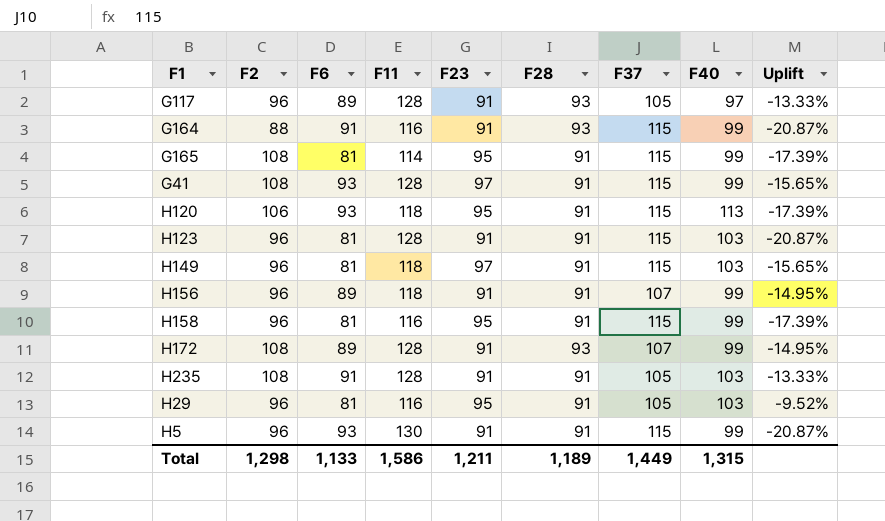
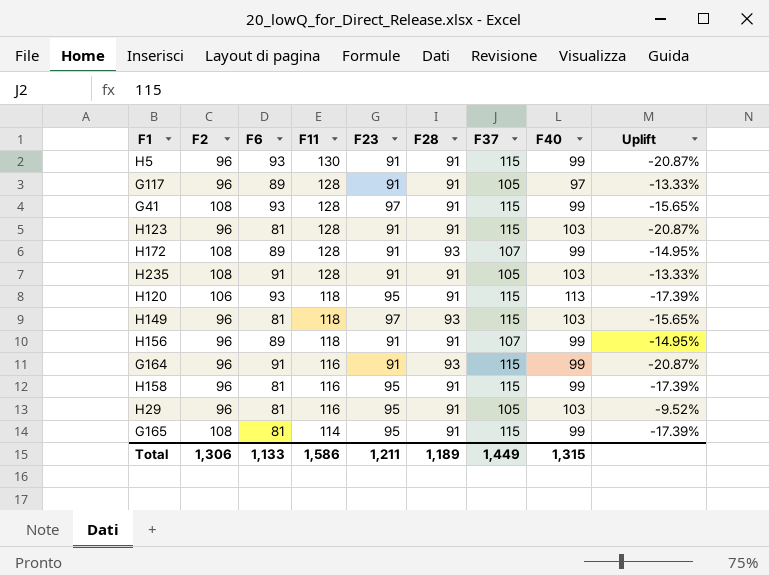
row order: none -> F11 descending
G117 | F28: 93 -> 91
H149 | F28: 91 -> 93
G164 | F2: 88 -> 96
Total | F2: 1,298 -> 1,306

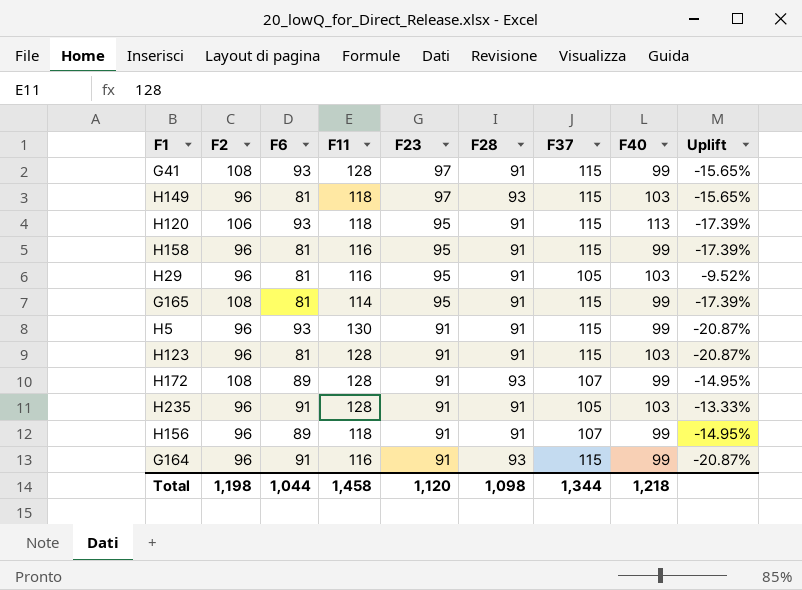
row order: F11 descending -> F23 descending
row G117: 96 | 89 | 128 | 91 | 91 | 105 | 97 | -13.33% -> none
H235 | F2: 108 -> 96
Total | F2: 1,306 -> 1,198
Total | F6: 1,133 -> 1,044
Total | F11: 1,586 -> 1,458
Total | F23: 1,211 -> 1,120
Total | F28: 1,189 -> 1,098
Total | F37: 1,449 -> 1,344
Total | F40: 1,315 -> 1,218

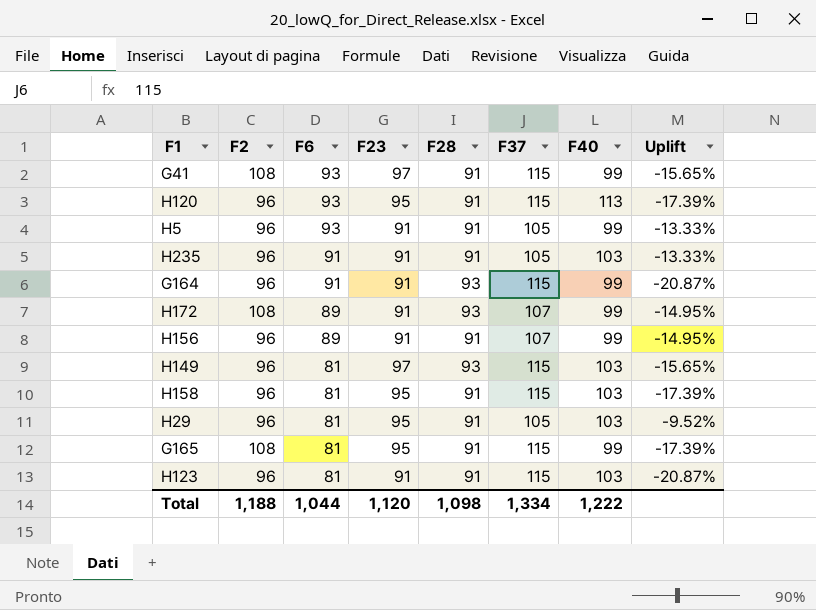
row order: F23 descending -> F6 descending
column F11 | position: 4 -> none
H120 | F2: 106 -> 96
H5 | F37: 115 -> 105
H5 | Uplift: -20.87% -> -13.33%
H158 | F40: 99 -> 103
Total | F2: 1,198 -> 1,188
Total | F37: 1,344 -> 1,334
Total | F40: 1,218 -> 1,222

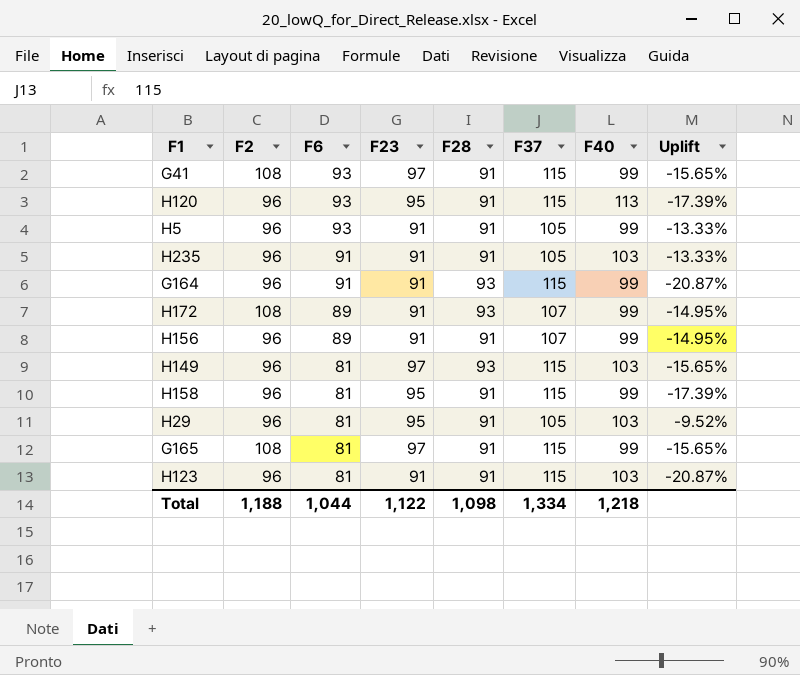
H158 | F40: 103 -> 99
G165 | F23: 95 -> 97
G165 | Uplift: -17.39% -> -15.65%
Total | F23: 1,120 -> 1,122
Total | F40: 1,222 -> 1,218

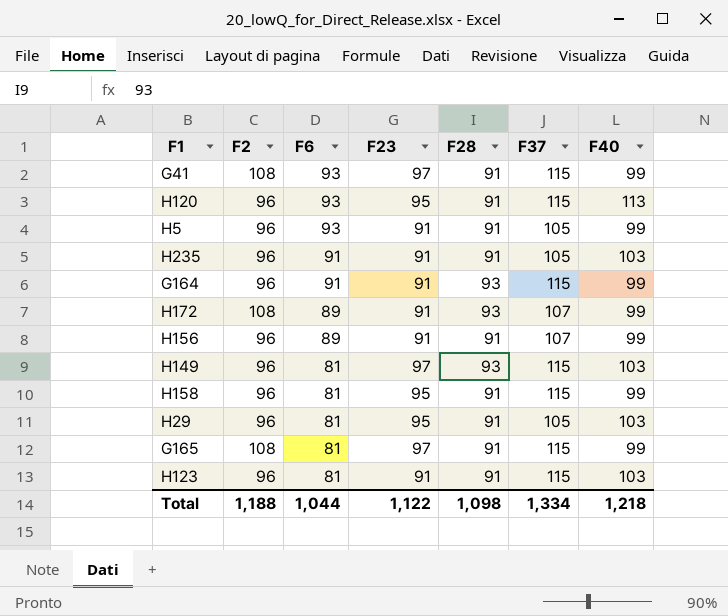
column Uplift | formula: ([F23] - [F37]) / [F37] -> none

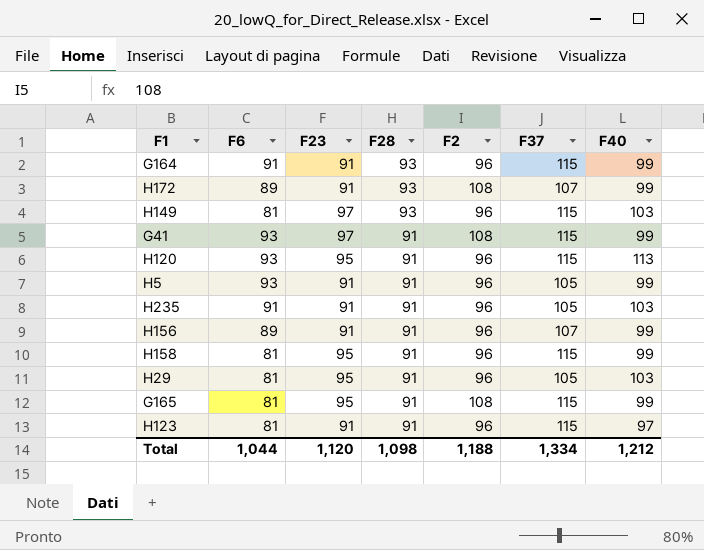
row order: F6 descending -> F28 descending
column F2 | position: 2 -> 5
G165 | F23: 97 -> 95
H123 | F40: 103 -> 97
Total | F23: 1,122 -> 1,120
Total | F40: 1,218 -> 1,212

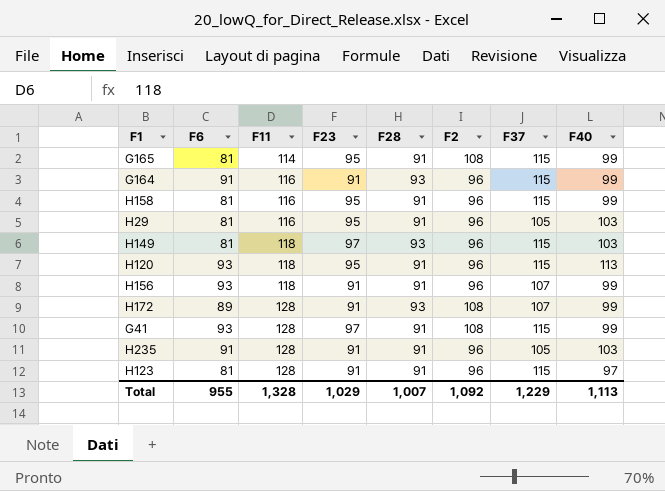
row order: F28 descending -> F11 ascending
column F11 | position: none -> 3
row H5: 93 | 91 | 91 | 96 | 105 | 99 -> none
H156 | F6: 89 -> 93
Total | F6: 1,044 -> 955
Total | F23: 1,120 -> 1,029
Total | F28: 1,098 -> 1,007
Total | F2: 1,188 -> 1,092
Total | F37: 1,334 -> 1,229
Total | F40: 1,212 -> 1,113

